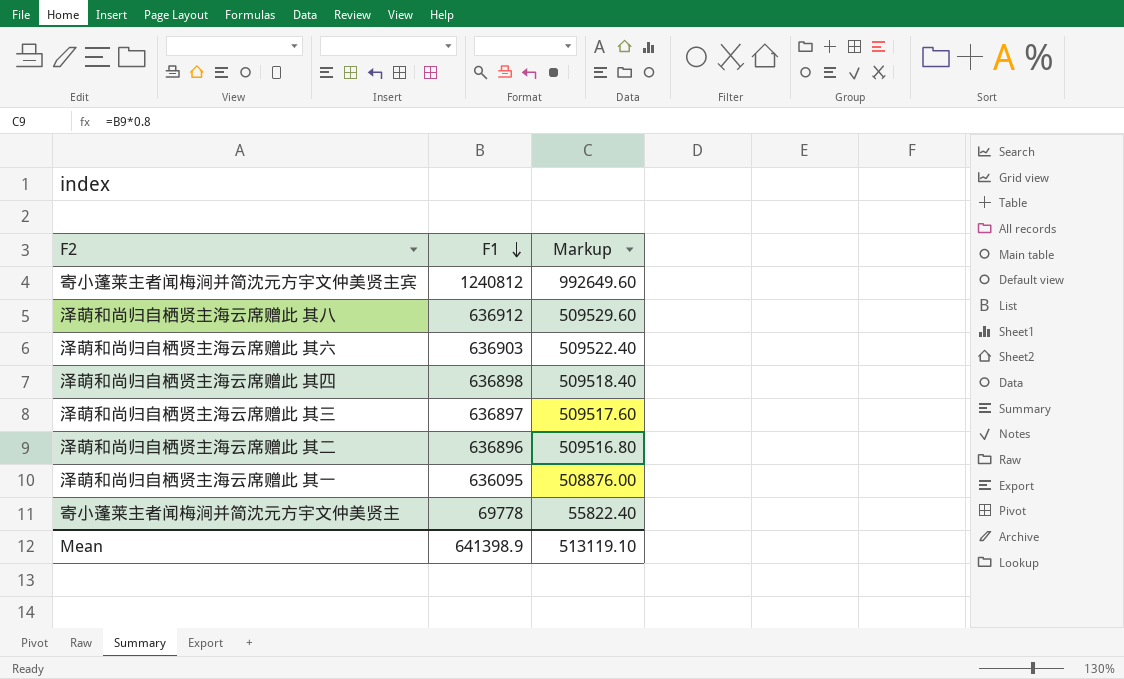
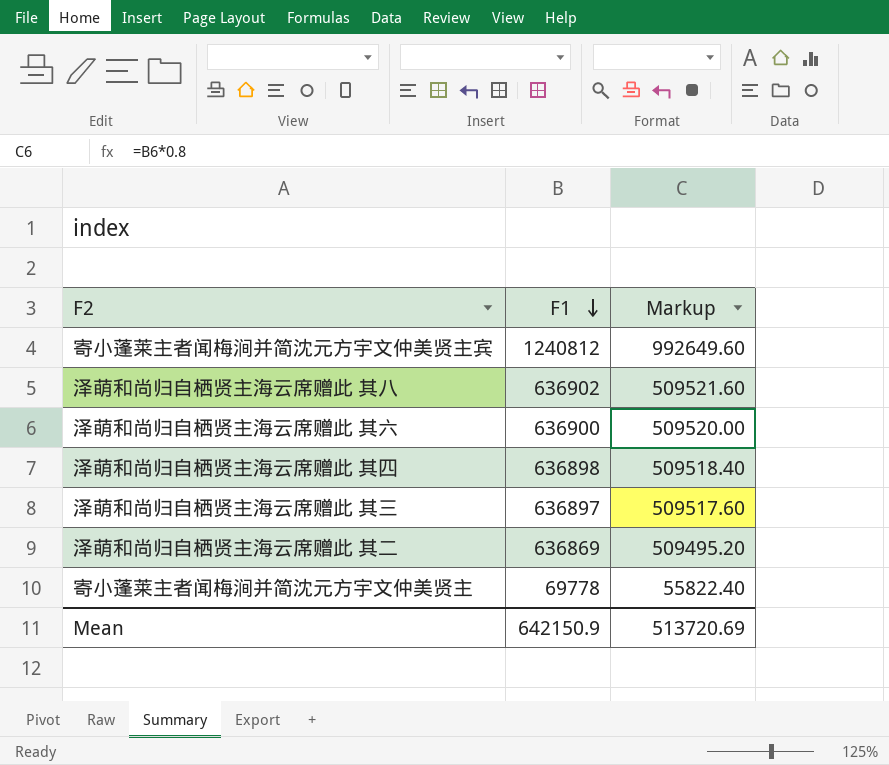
row 泽萌和尚归自栖贤主海云席赠此 其一: 636095 | 508876.00 -> none
泽萌和尚归自栖贤主海云席赠此 其八 | F1: 636912 -> 636902
泽萌和尚归自栖贤主海云席赠此 其八 | Markup: 509529.60 -> 509521.60
泽萌和尚归自栖贤主海云席赠此 其六 | F1: 636903 -> 636900
泽萌和尚归自栖贤主海云席赠此 其六 | Markup: 509522.40 -> 509520.00
泽萌和尚归自栖贤主海云席赠此 其二 | F1: 636896 -> 636869
泽萌和尚归自栖贤主海云席赠此 其二 | Markup: 509516.80 -> 509495.20
Mean | F1: 641398.9 -> 642150.9
Mean | Markup: 513119.10 -> 513720.69

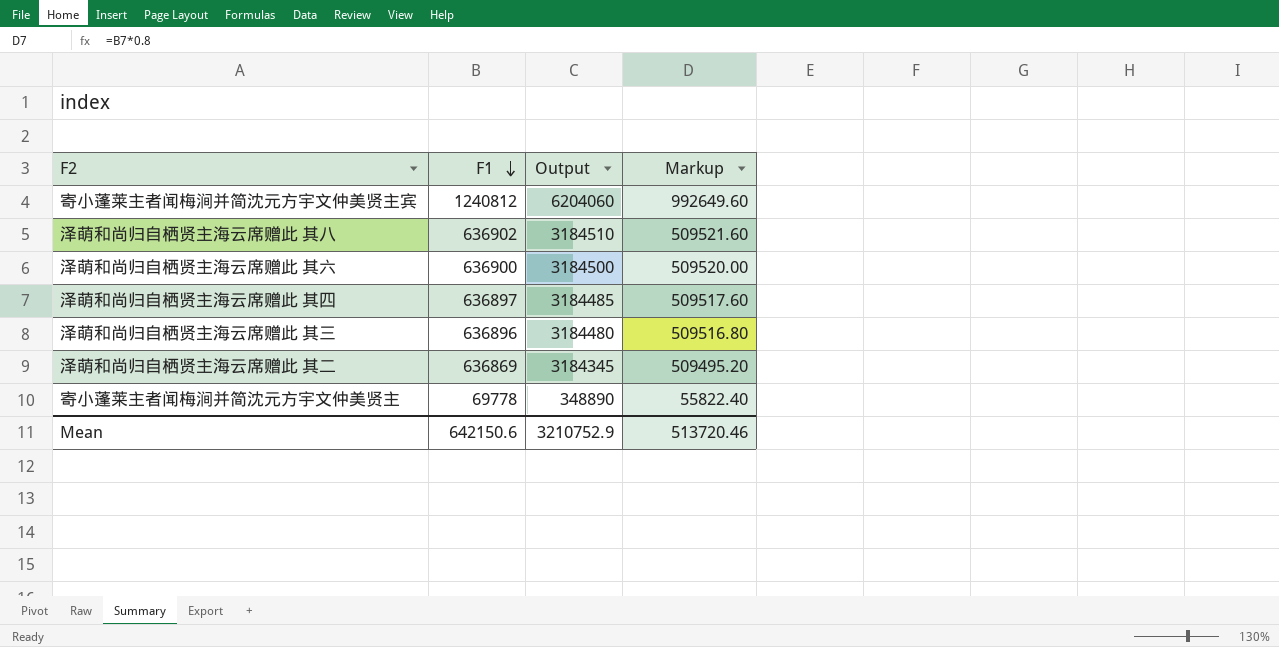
column Output | formula: none -> [F1] * 5
泽萌和尚归自栖贤主海云席赠此 其四 | F1: 636898 -> 636897
泽萌和尚归自栖贤主海云席赠此 其四 | Markup: 509518.40 -> 509517.60
泽萌和尚归自栖贤主海云席赠此 其三 | F1: 636897 -> 636896
泽萌和尚归自栖贤主海云席赠此 其三 | Markup: 509517.60 -> 509516.80
Mean | F1: 642150.9 -> 642150.6
Mean | Markup: 513720.69 -> 513720.46

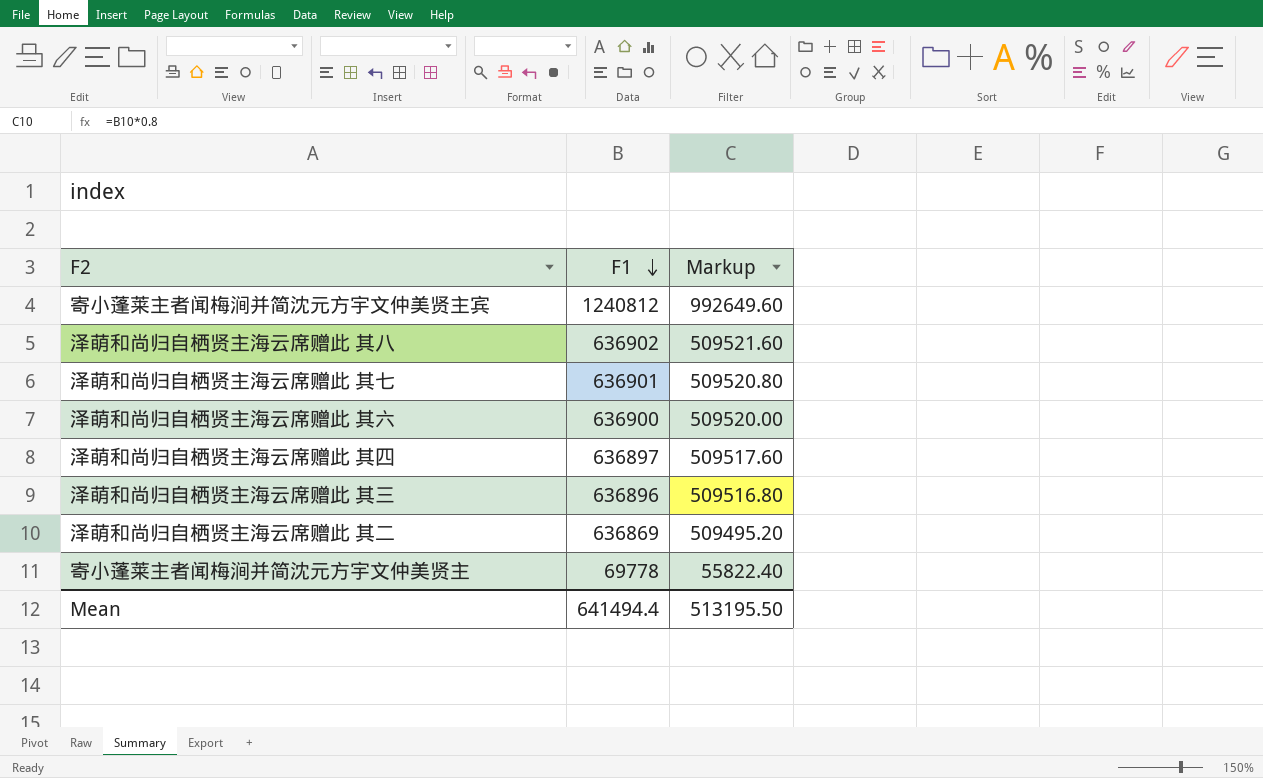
column Output | formula: [F1] * 5 -> none
row 泽萌和尚归自栖贤主海云席赠此 其七: none -> 636901 | 509520.80
Mean | F1: 642150.6 -> 641494.4
Mean | Markup: 513720.46 -> 513195.50

